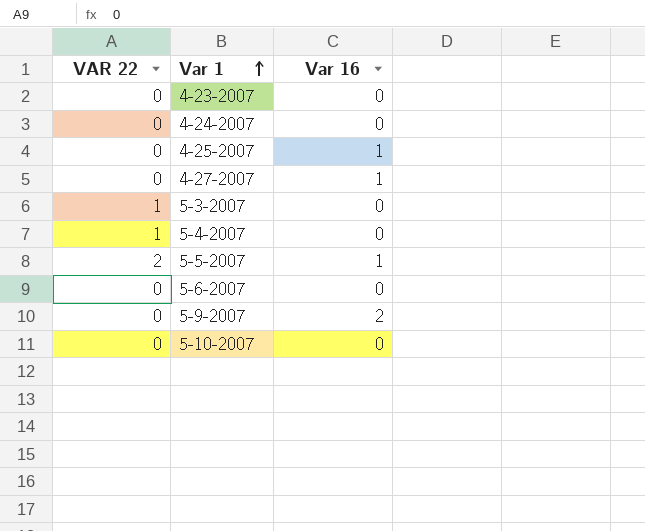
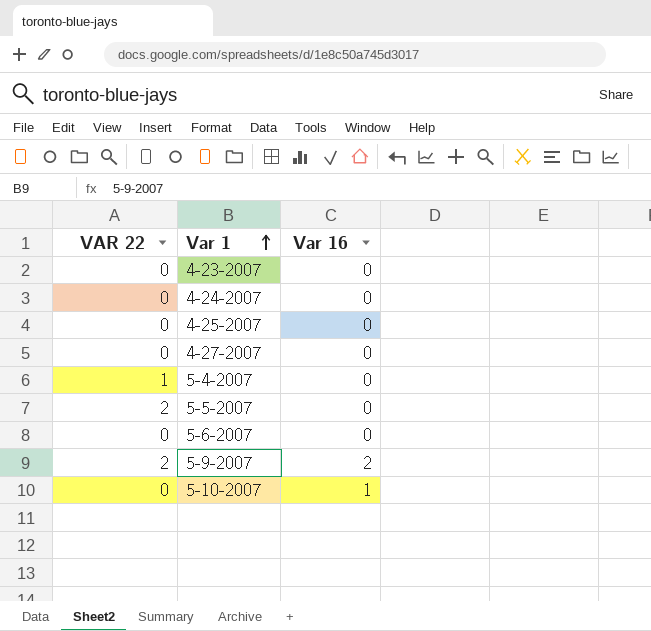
row 5-3-2007: 1 | 0 -> none
4-25-2007 | Var 16: 1 -> 0
4-27-2007 | Var 16: 1 -> 0
5-5-2007 | Var 16: 1 -> 0
5-9-2007 | VAR 22: 0 -> 2
5-10-2007 | Var 16: 0 -> 1

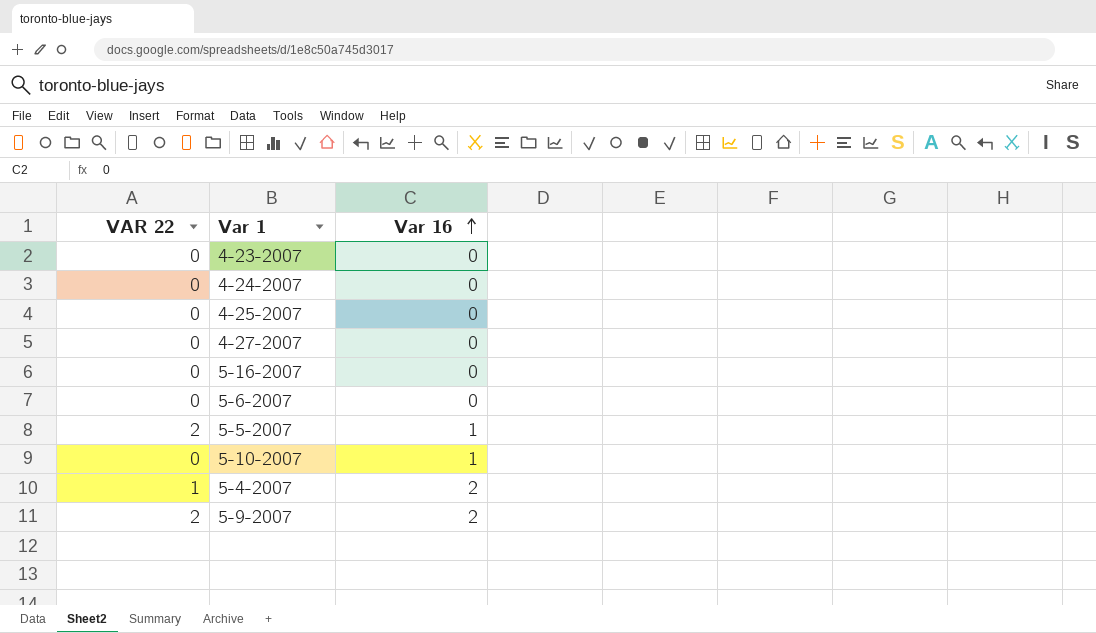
row order: Var 1 ascending -> Var 16 ascending
row 5-16-2007: none -> 0 | 0
5-5-2007 | Var 16: 0 -> 1
5-4-2007 | Var 16: 0 -> 2

